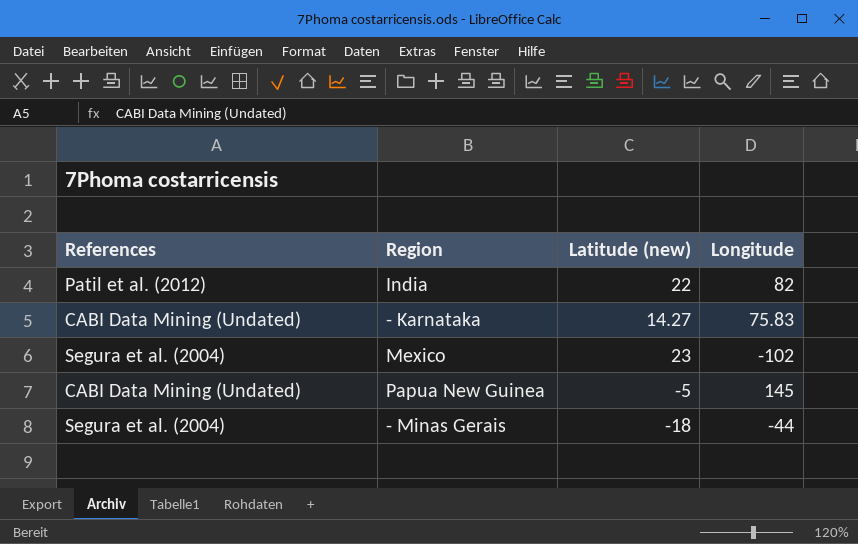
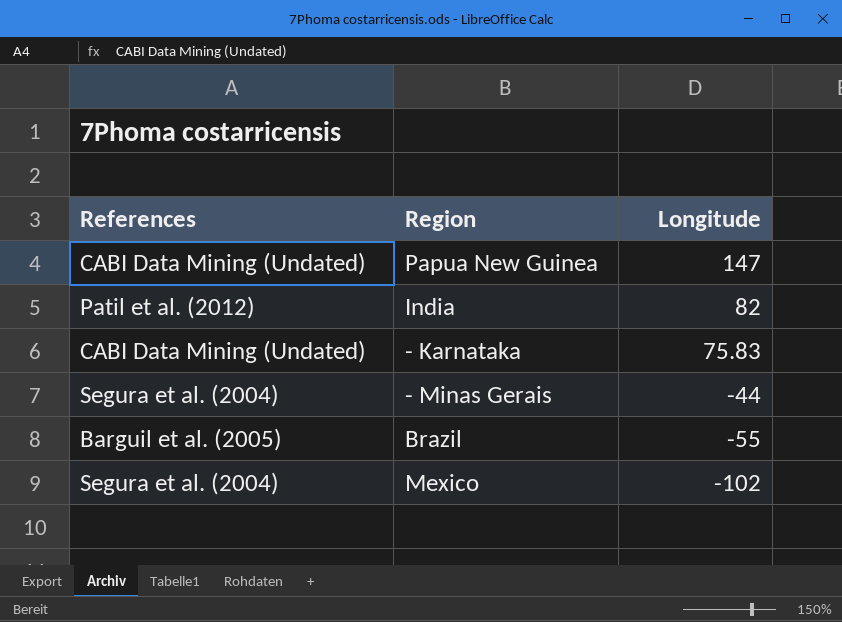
row order: none -> Longitude descending
column Latitude (new) | position: 3 -> none
Papua New Guinea | Longitude: 145 -> 147
row Brazil: none -> Barguil et al. (2005) | -55

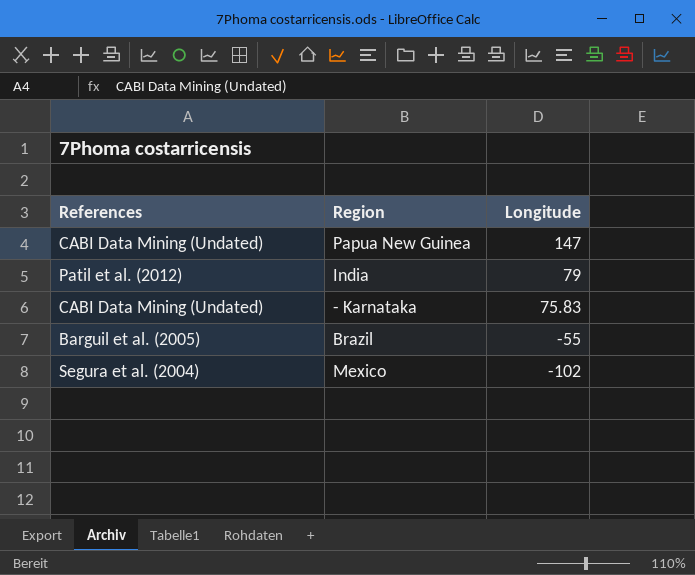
row - Minas Gerais: Segura et al. (2004) | -44 -> none
India | Longitude: 82 -> 79

